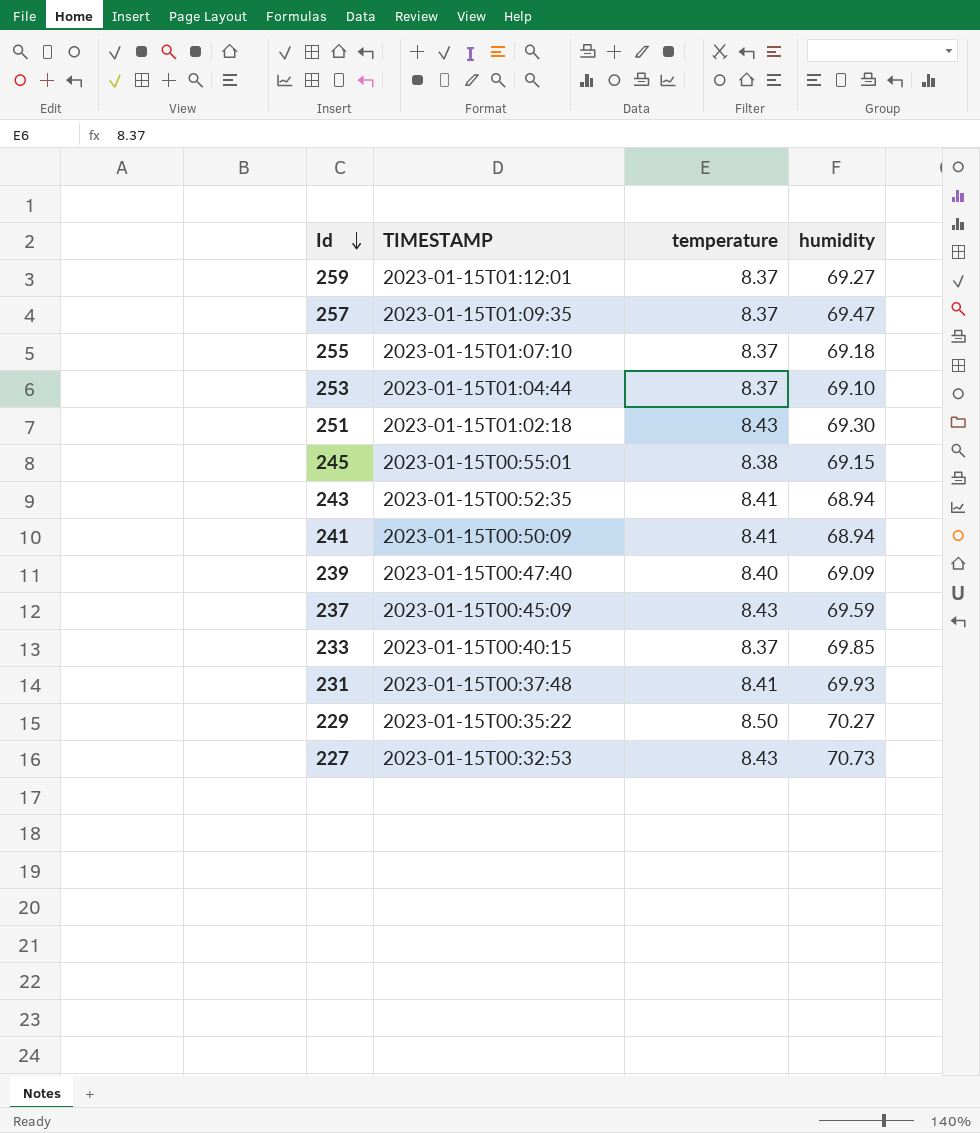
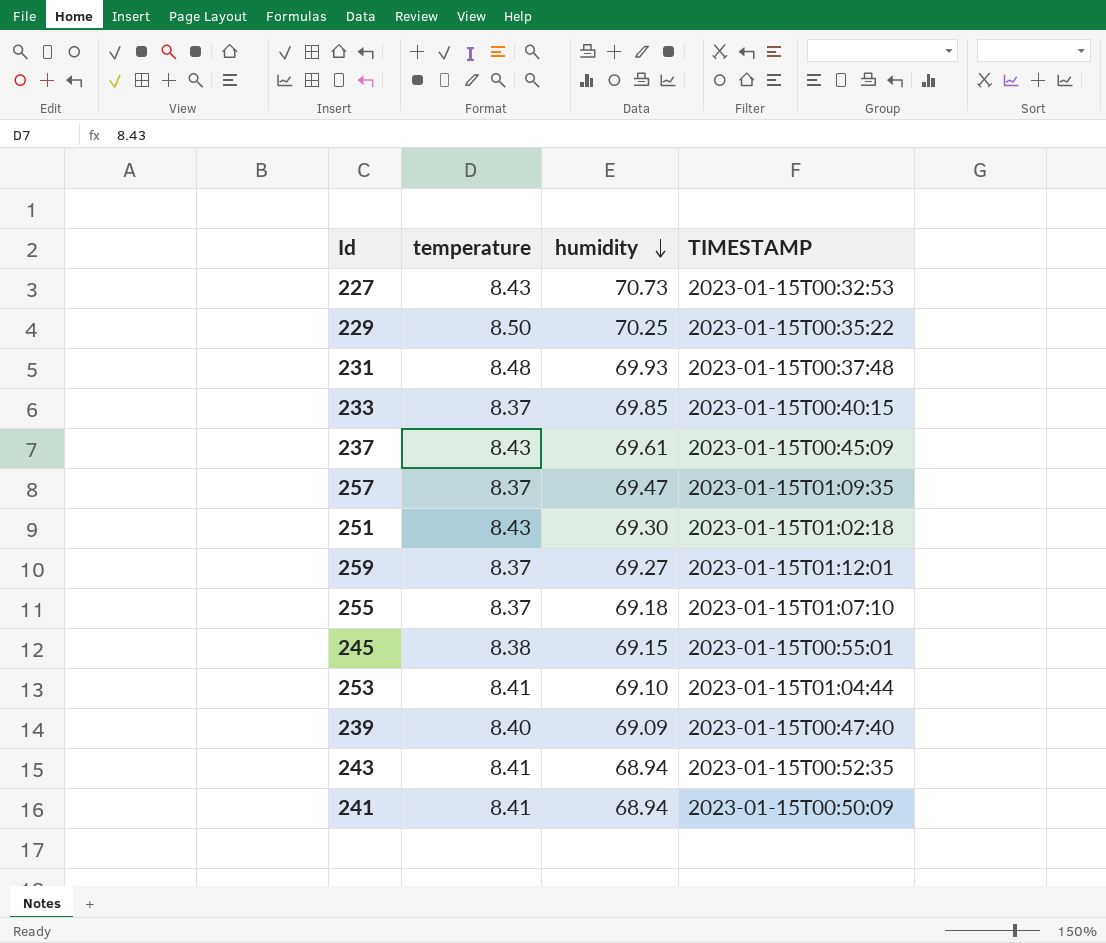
row order: Id descending -> humidity descending
column TIMESTAMP | position: 2 -> 4
229 | humidity: 70.27 -> 70.25
231 | temperature: 8.41 -> 8.48
237 | humidity: 69.59 -> 69.61
253 | temperature: 8.37 -> 8.41

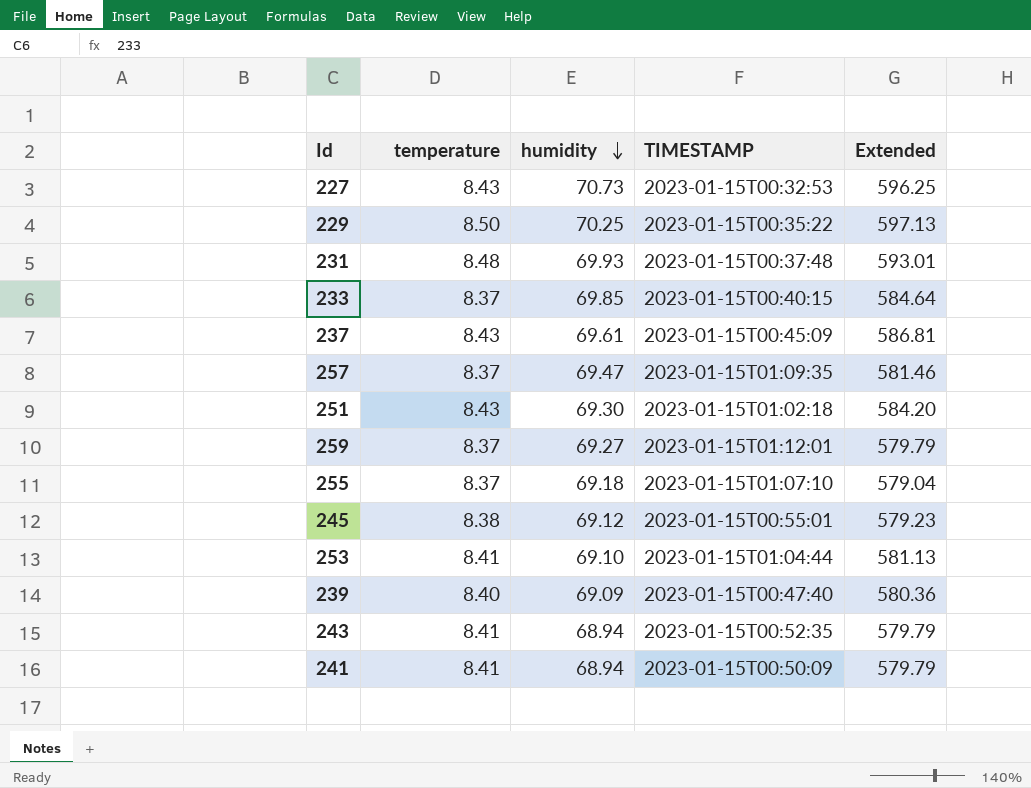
column Extended | formula: none -> [temperature] * [humidity]
245 | humidity: 69.15 -> 69.12

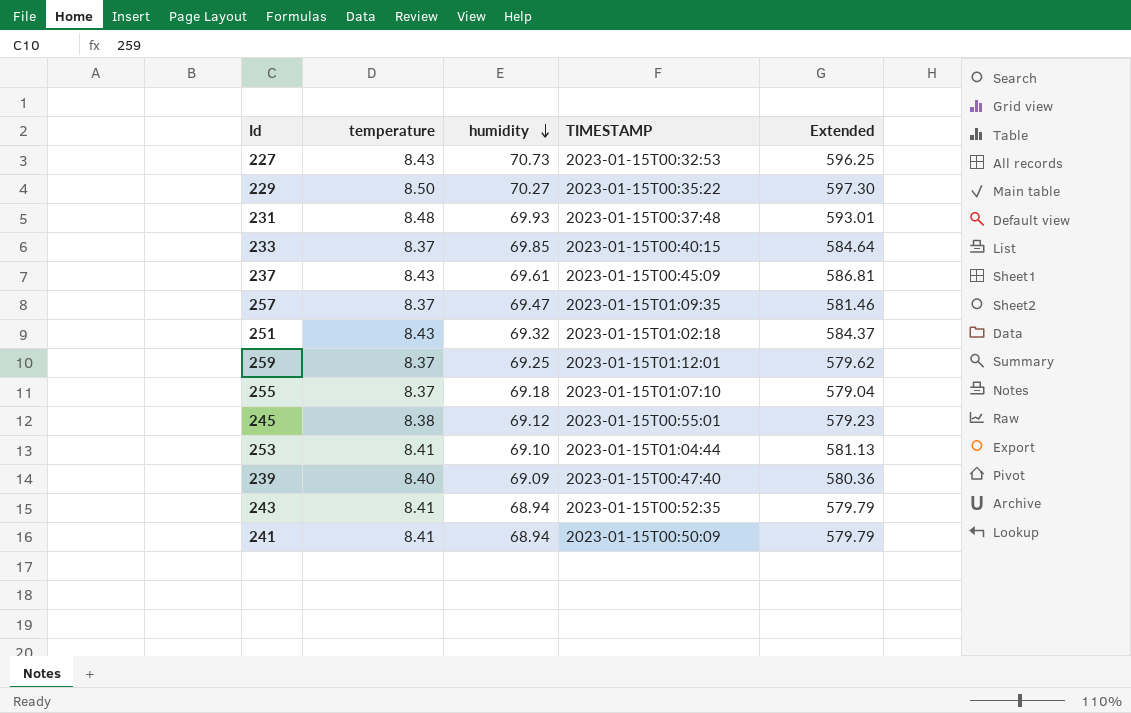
229 | humidity: 70.25 -> 70.27
229 | Extended: 597.13 -> 597.30
251 | humidity: 69.30 -> 69.32
251 | Extended: 584.20 -> 584.37
259 | humidity: 69.27 -> 69.25
259 | Extended: 579.79 -> 579.62

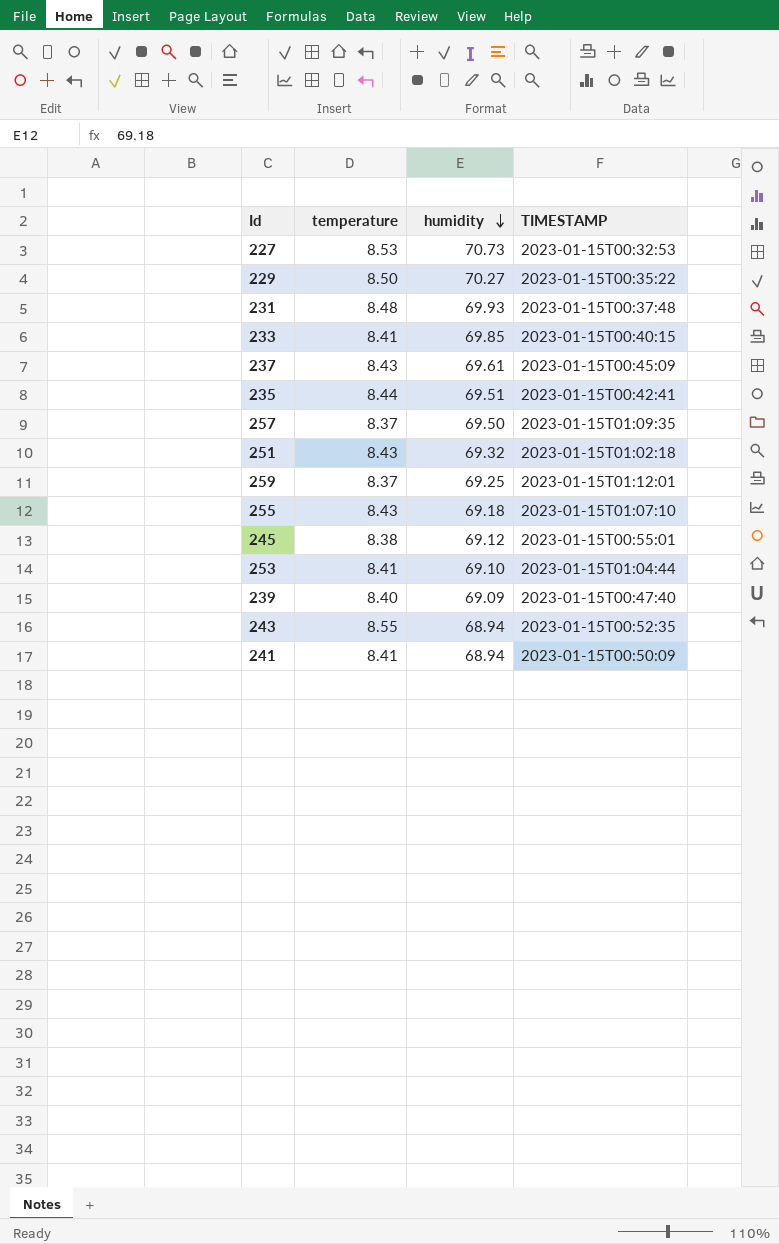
column Extended | formula: [temperature] * [humidity] -> none
227 | temperature: 8.43 -> 8.53
233 | temperature: 8.37 -> 8.41
row 235: none -> 8.44 | 69.51 | 2023-01-15T00:42:41
257 | humidity: 69.47 -> 69.50
255 | temperature: 8.37 -> 8.43
243 | temperature: 8.41 -> 8.55

